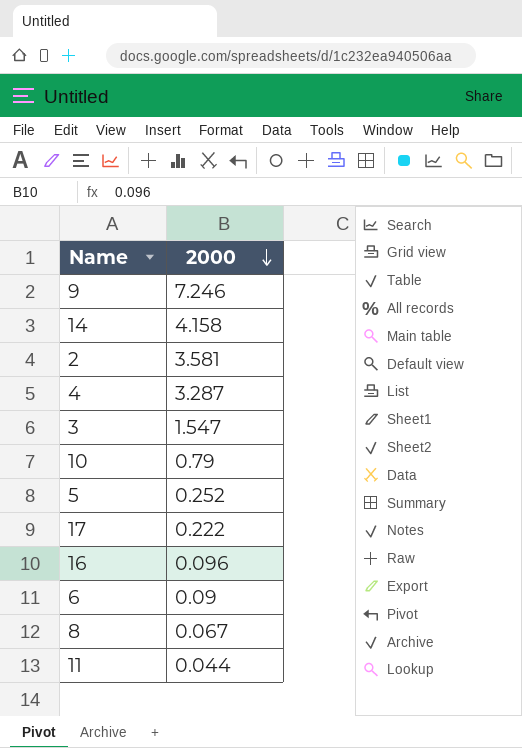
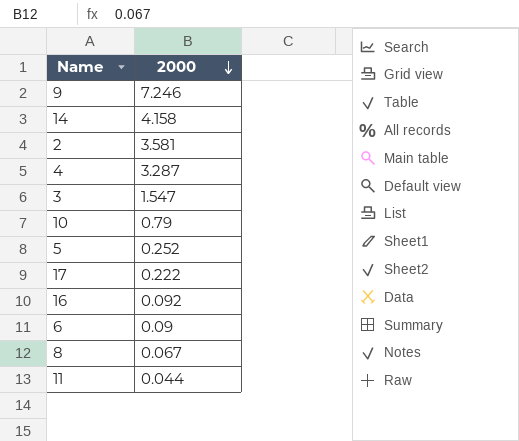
16 | 2000: 0.096 -> 0.092

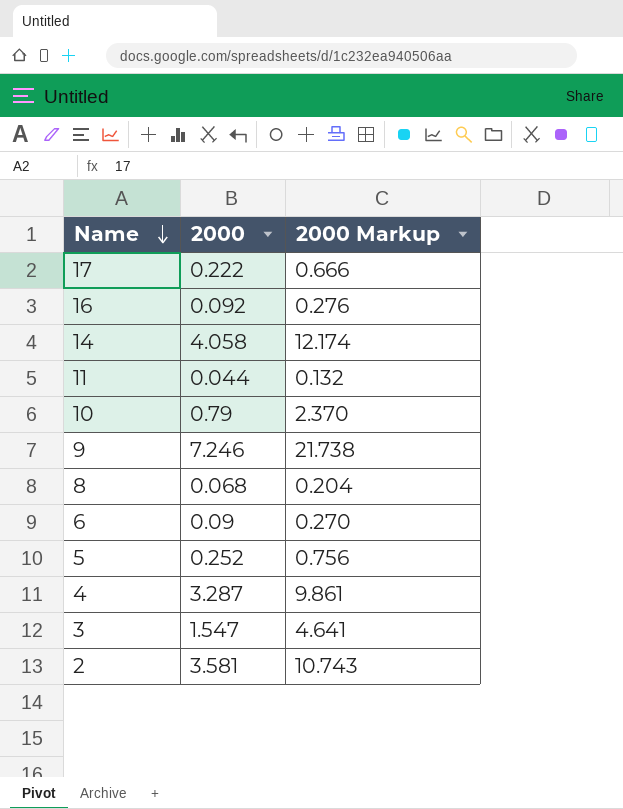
row order: 2000 descending -> Name descending
column 2000 Markup | formula: none -> [2000] * 3
14 | 2000: 4.158 -> 4.058
8 | 2000: 0.067 -> 0.068

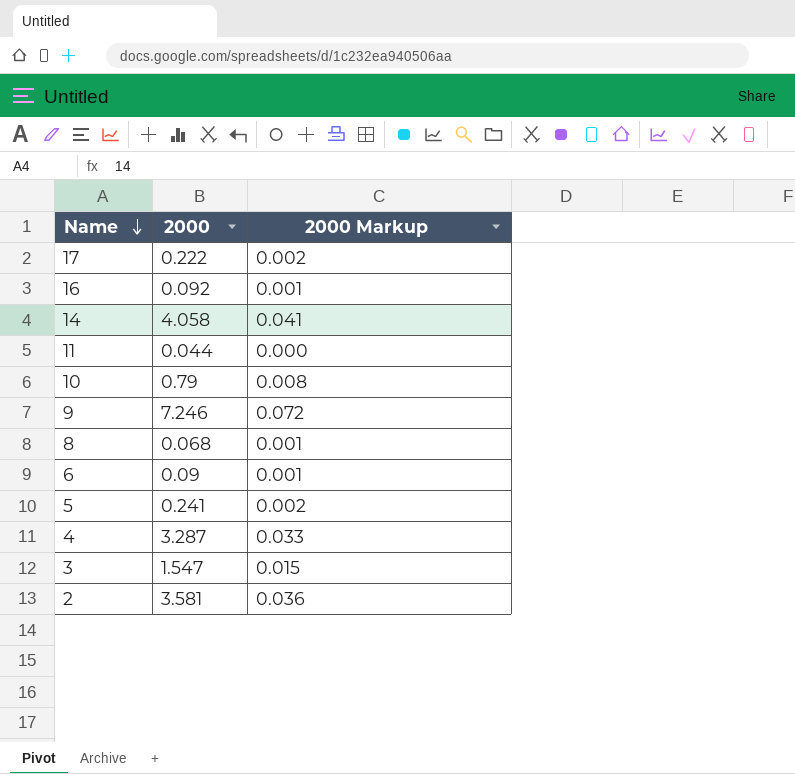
column 2000 Markup | formula: [2000] * 3 -> [2000] * 0.01
5 | 2000: 0.252 -> 0.241

